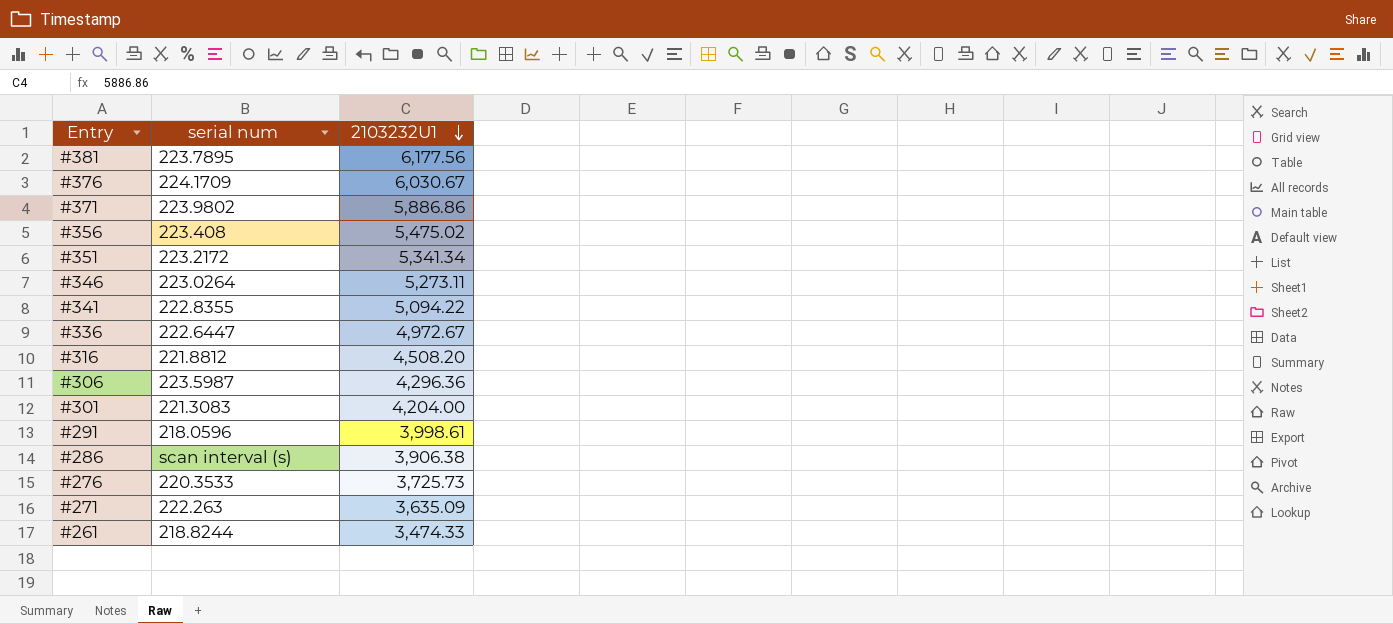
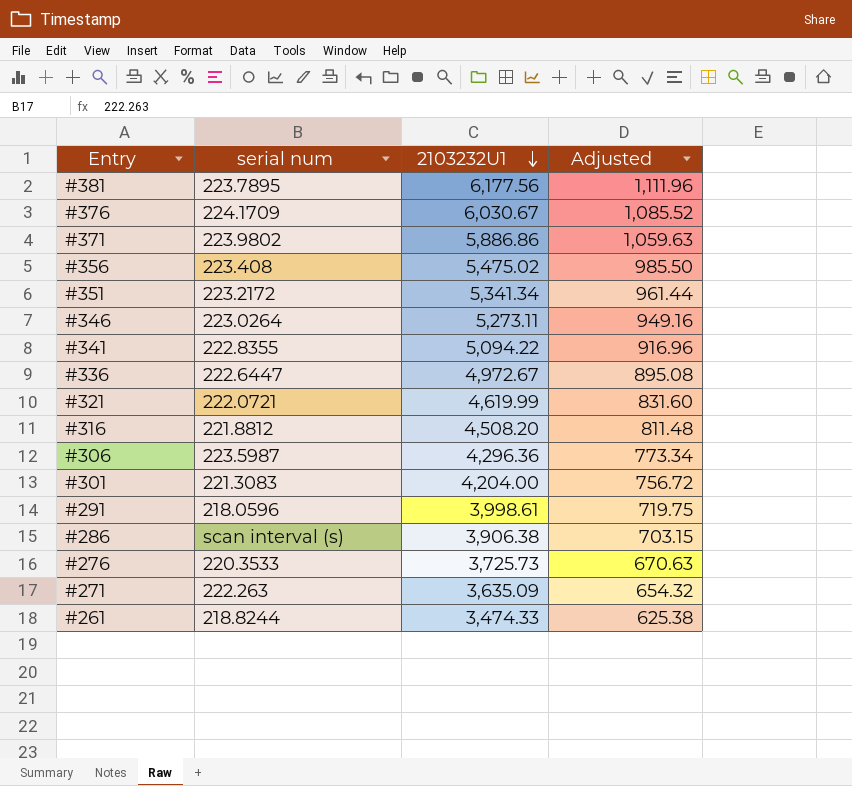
column Adjusted | formula: none -> [2103232U1] * 0.18
row #321: none -> 222.0721 | 4,619.99 | 831.60

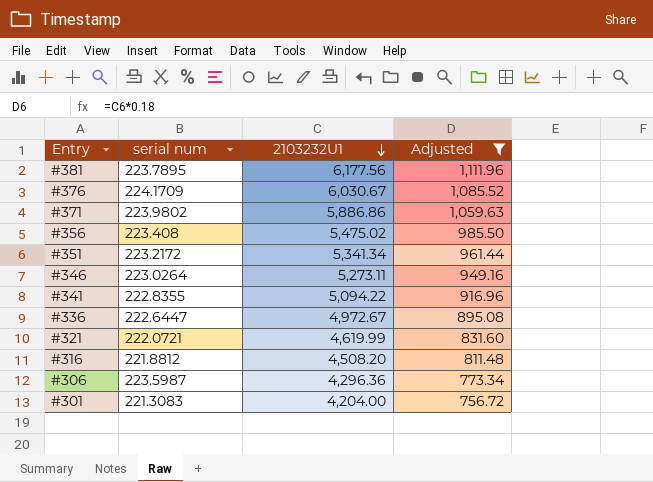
filter: none -> Adjusted >= 756.72

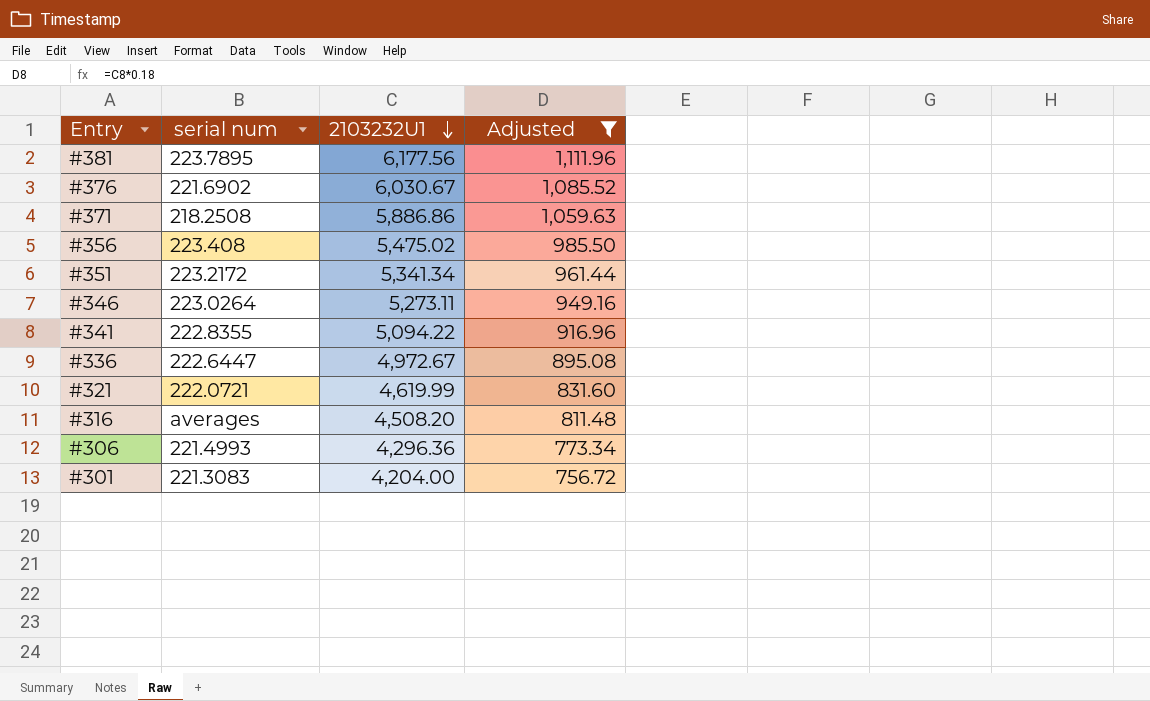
#376 | serial num: 224.1709 -> 221.6902
#371 | serial num: 223.9802 -> 218.2508
#316 | serial num: 221.8812 -> averages
#306 | serial num: 223.5987 -> 221.4993

